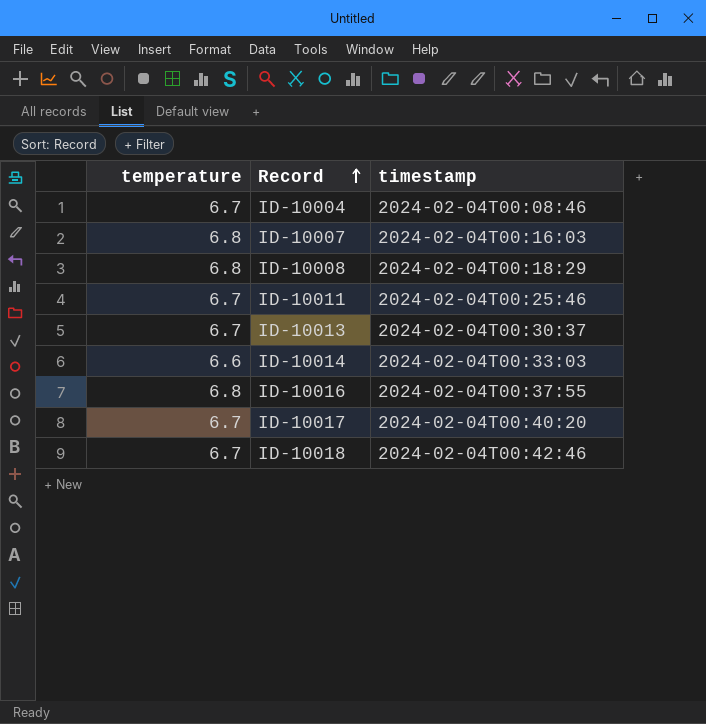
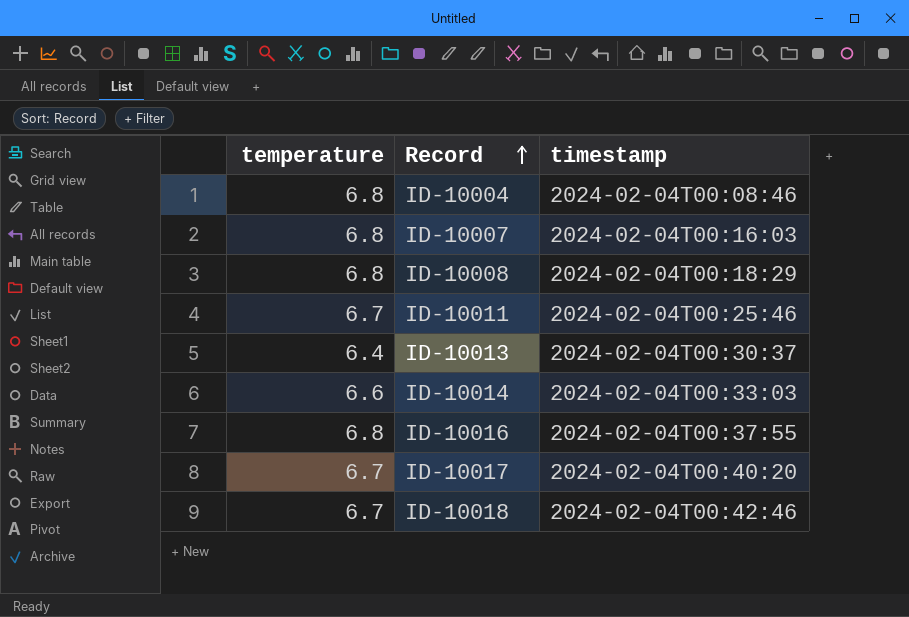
ID-10004 | temperature: 6.7 -> 6.8
ID-10013 | temperature: 6.7 -> 6.4

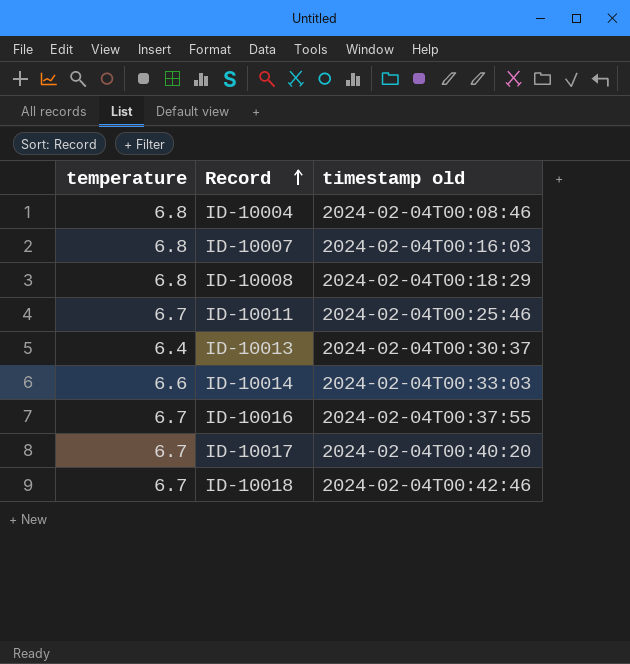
column name: timestamp -> timestamp old
ID-10016 | temperature: 6.8 -> 6.7

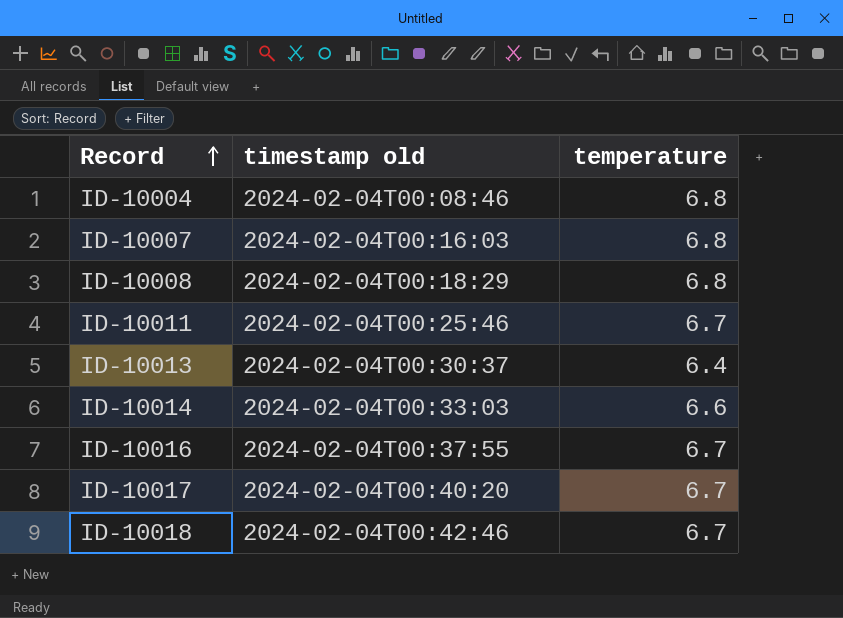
column temperature | position: 1 -> 3

